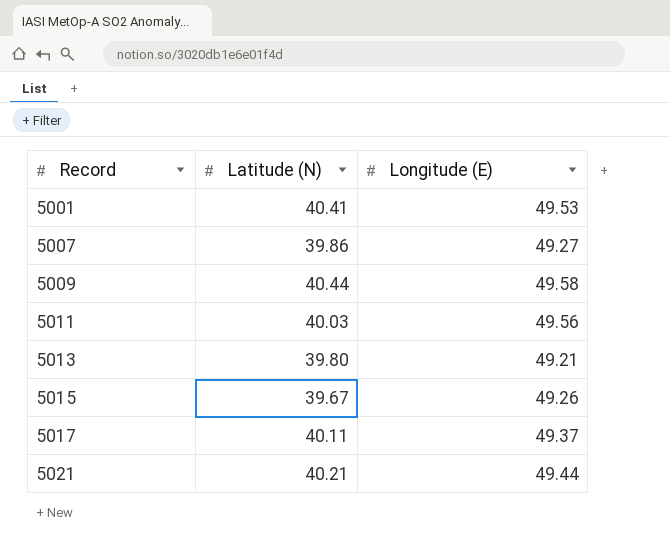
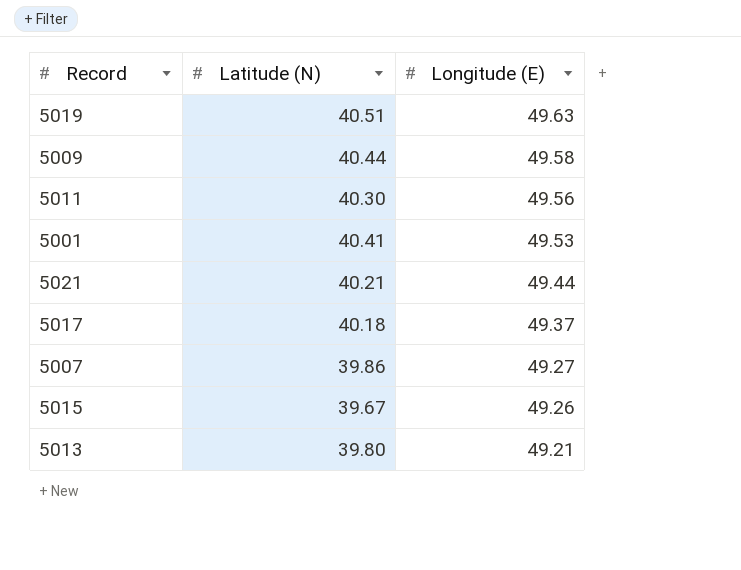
row order: Record ascending -> Longitude (E) descending
row 5019: none -> 40.51 | 49.63
5011 | Latitude (N): 40.03 -> 40.30
5017 | Latitude (N): 40.11 -> 40.18

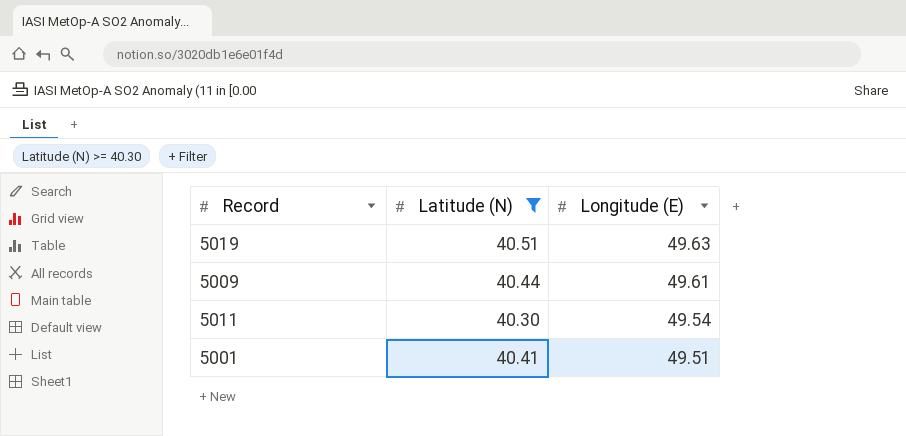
filter: none -> Latitude (N) >= 40.30
5009 | Longitude (E): 49.58 -> 49.61
5011 | Longitude (E): 49.56 -> 49.54
5001 | Longitude (E): 49.53 -> 49.51

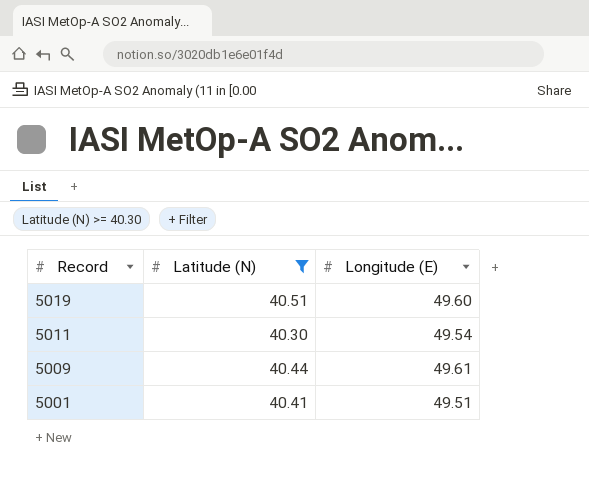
row order: Longitude (E) descending -> Record descending
5019 | Longitude (E): 49.63 -> 49.60

